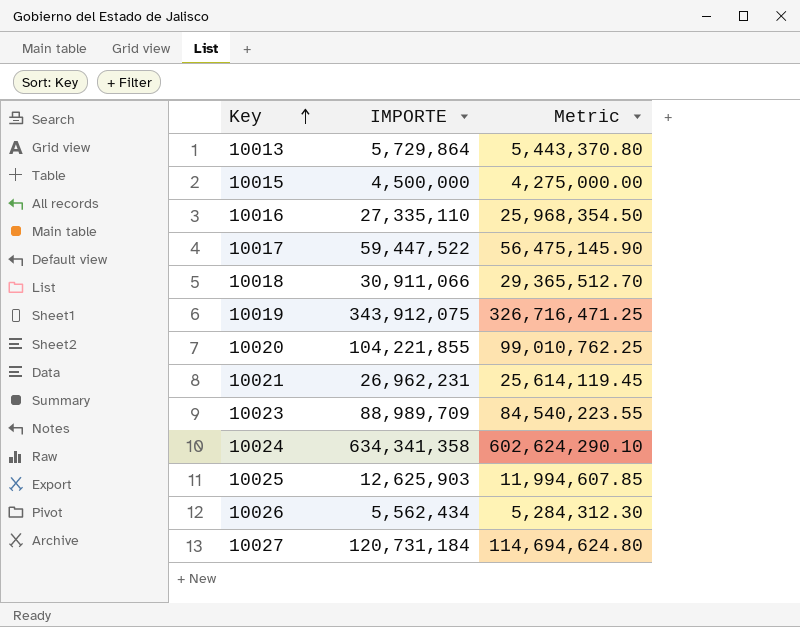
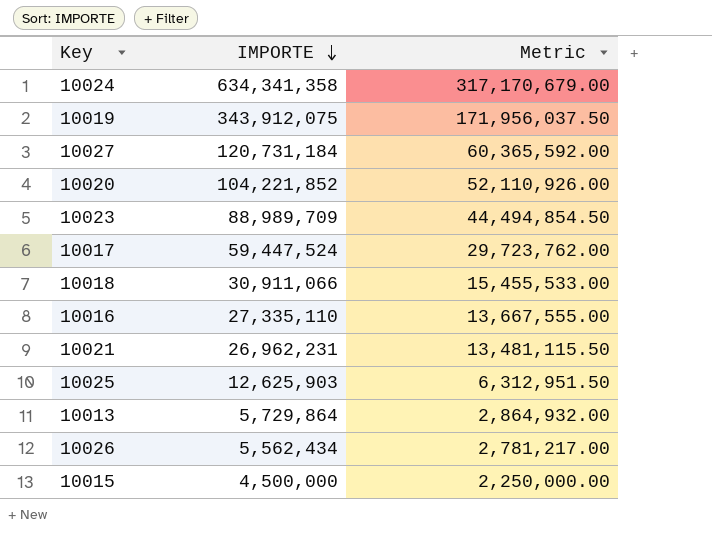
row order: Key ascending -> IMPORTE descending
column Metric | formula: [IMPORTE] * 0.95 -> [IMPORTE] * 0.5
10020 | IMPORTE: 104,221,855 -> 104,221,852
10017 | IMPORTE: 59,447,522 -> 59,447,524

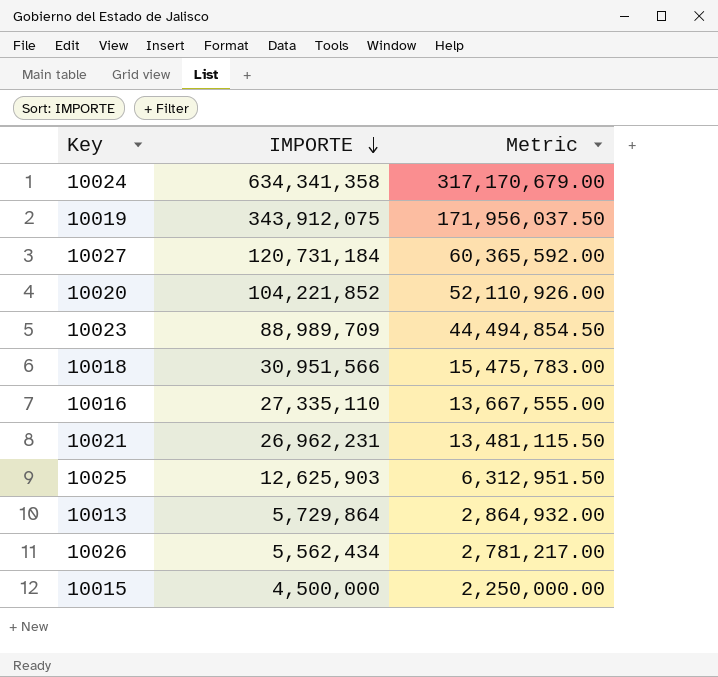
row 10017: 59,447,524 | 29,723,762.00 -> none
10018 | IMPORTE: 30,911,066 -> 30,951,566
10018 | Metric: 15,455,533.00 -> 15,475,783.00

